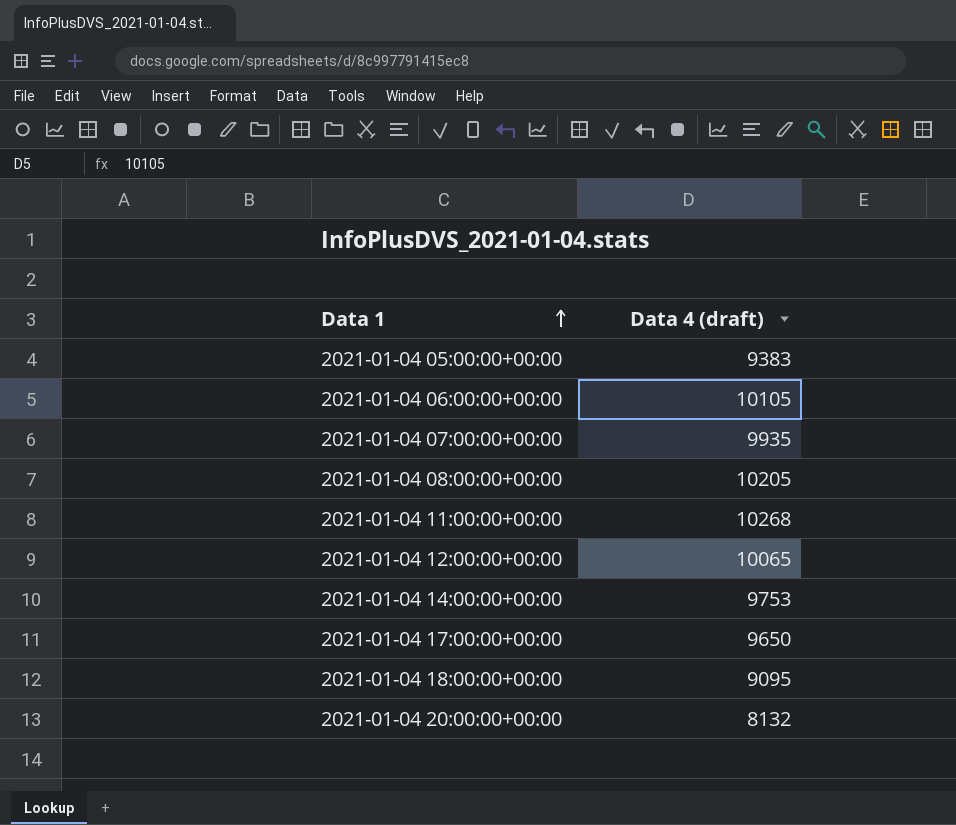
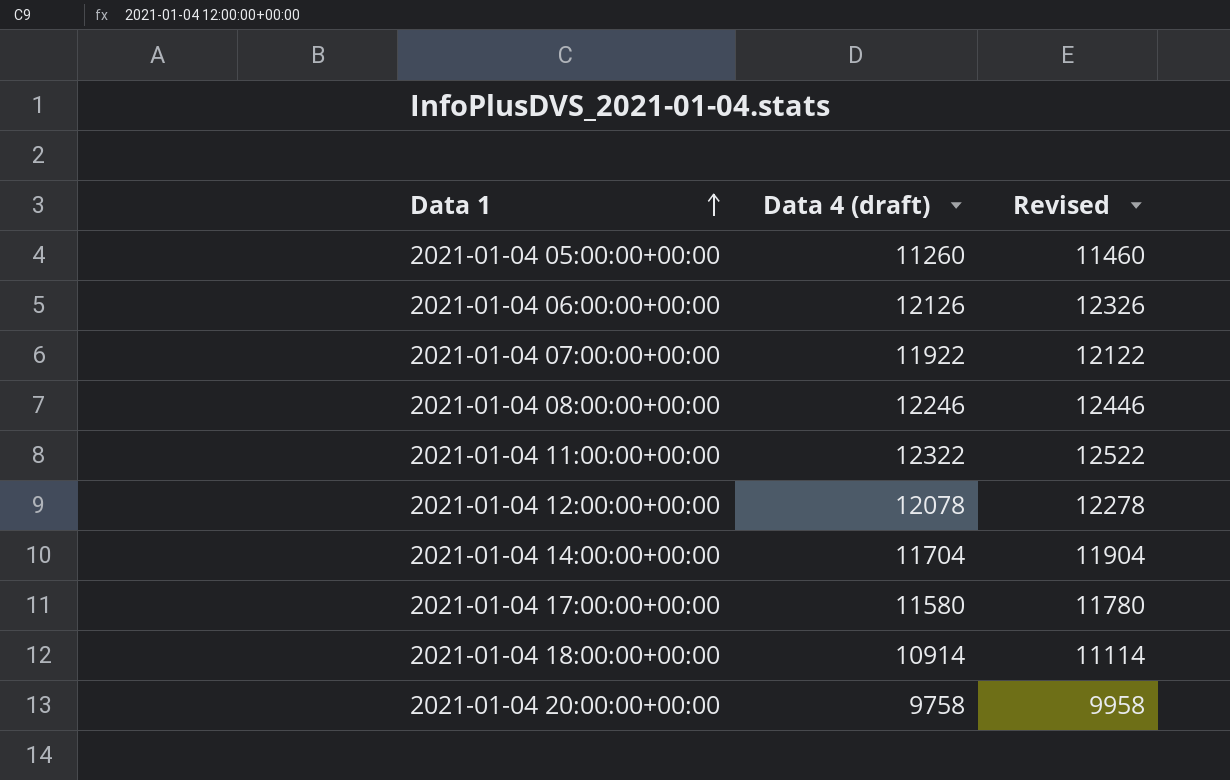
column Revised | formula: none -> [Data 4 (draft)] + 200
2021-01-04 05:00:00+00:00 | Data 4 (draft): 9383 -> 11260
2021-01-04 06:00:00+00:00 | Data 4 (draft): 10105 -> 12126
2021-01-04 07:00:00+00:00 | Data 4 (draft): 9935 -> 11922
2021-01-04 08:00:00+00:00 | Data 4 (draft): 10205 -> 12246
2021-01-04 11:00:00+00:00 | Data 4 (draft): 10268 -> 12322
2021-01-04 12:00:00+00:00 | Data 4 (draft): 10065 -> 12078
2021-01-04 14:00:00+00:00 | Data 4 (draft): 9753 -> 11704
2021-01-04 17:00:00+00:00 | Data 4 (draft): 9650 -> 11580
2021-01-04 18:00:00+00:00 | Data 4 (draft): 9095 -> 10914
2021-01-04 20:00:00+00:00 | Data 4 (draft): 8132 -> 9758

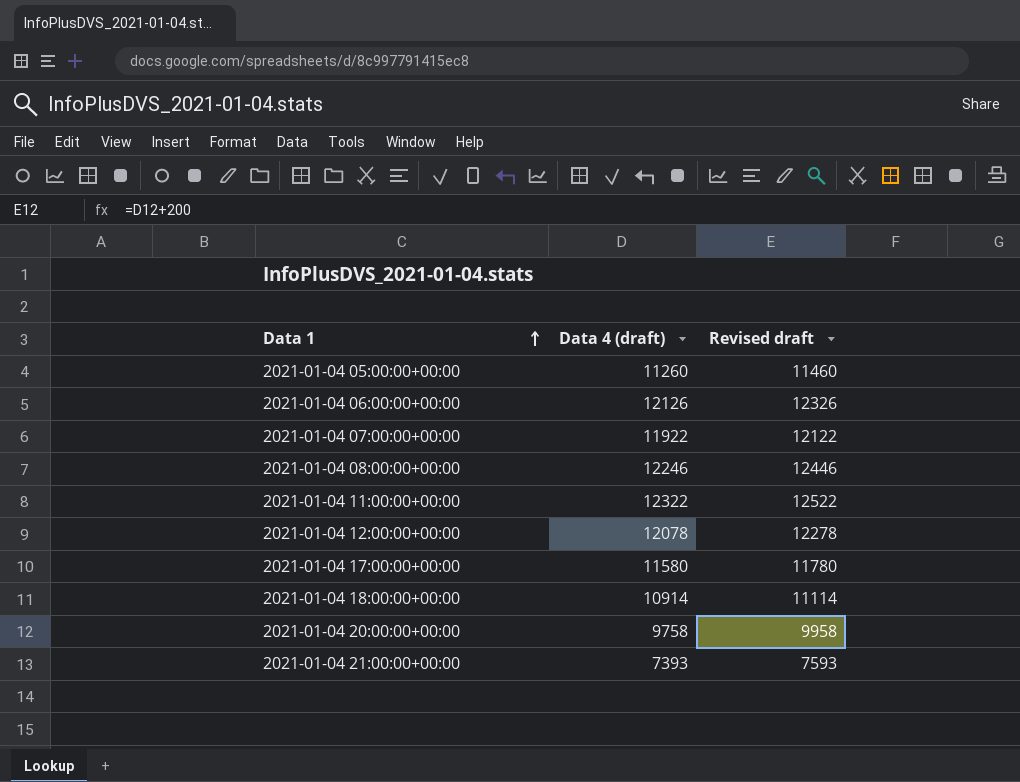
column name: Revised -> Revised draft
row 2021-01-04 14:00:00+00:00: 11704 | 11904 -> none
row 2021-01-04 21:00:00+00:00: none -> 7393 | 7593

